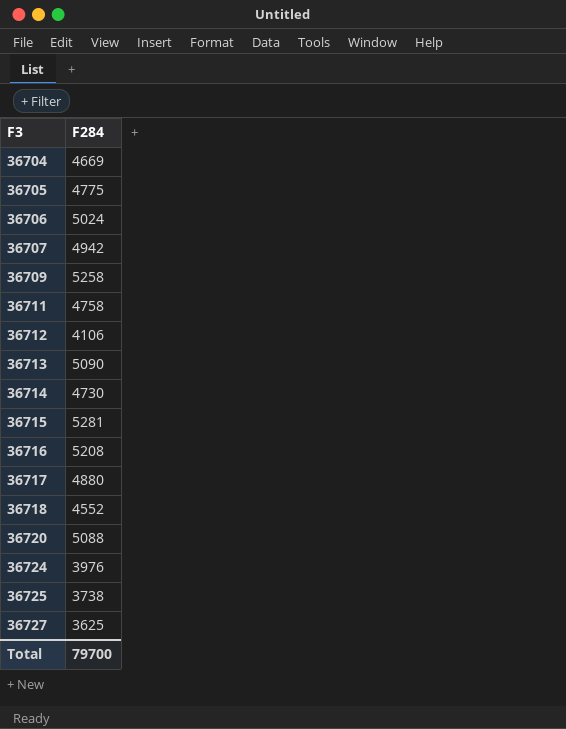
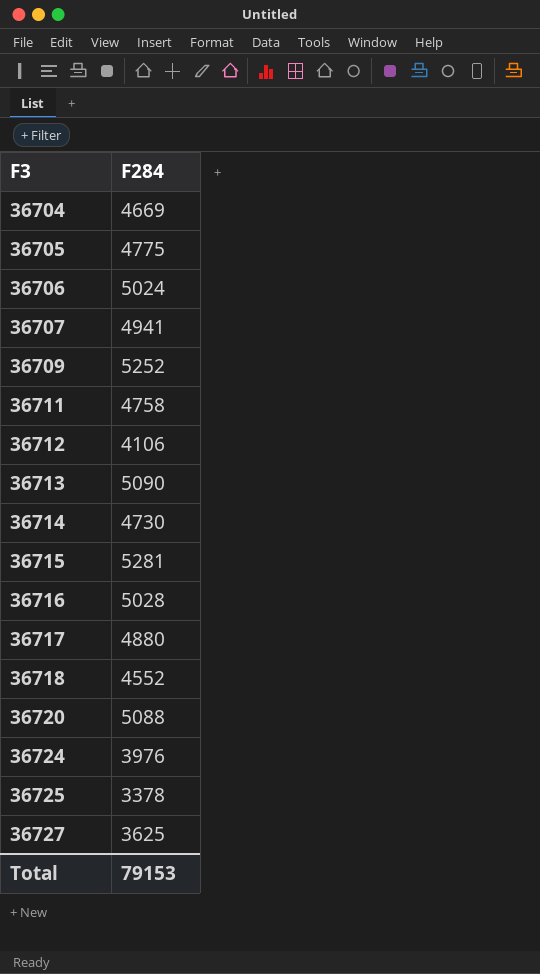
36707 | F284: 4942 -> 4941
36709 | F284: 5258 -> 5252
36716 | F284: 5208 -> 5028
36725 | F284: 3738 -> 3378
Total | F284: 79700 -> 79153

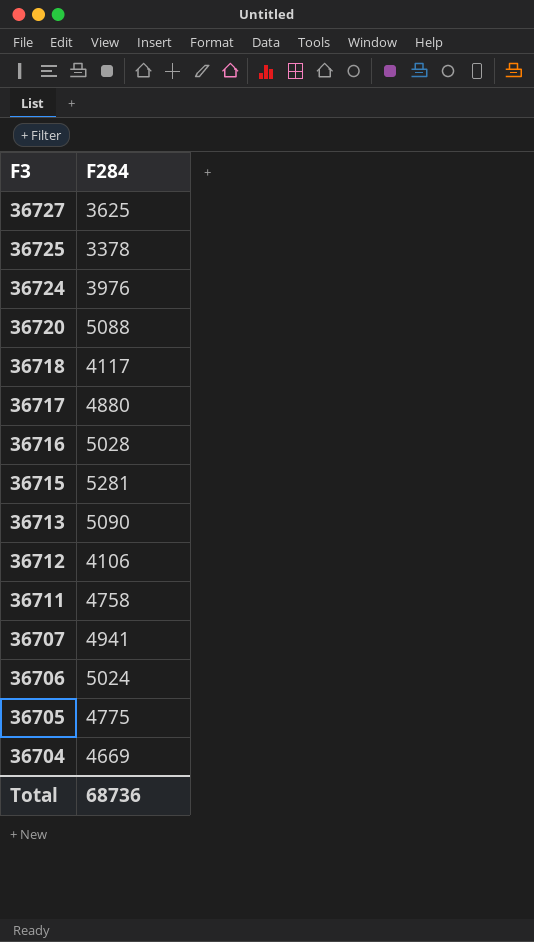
row order: F3 ascending -> F3 descending
row 36709: 5252 -> none
row 36714: 4730 -> none
36718 | F284: 4552 -> 4117
Total | F284: 79153 -> 68736

